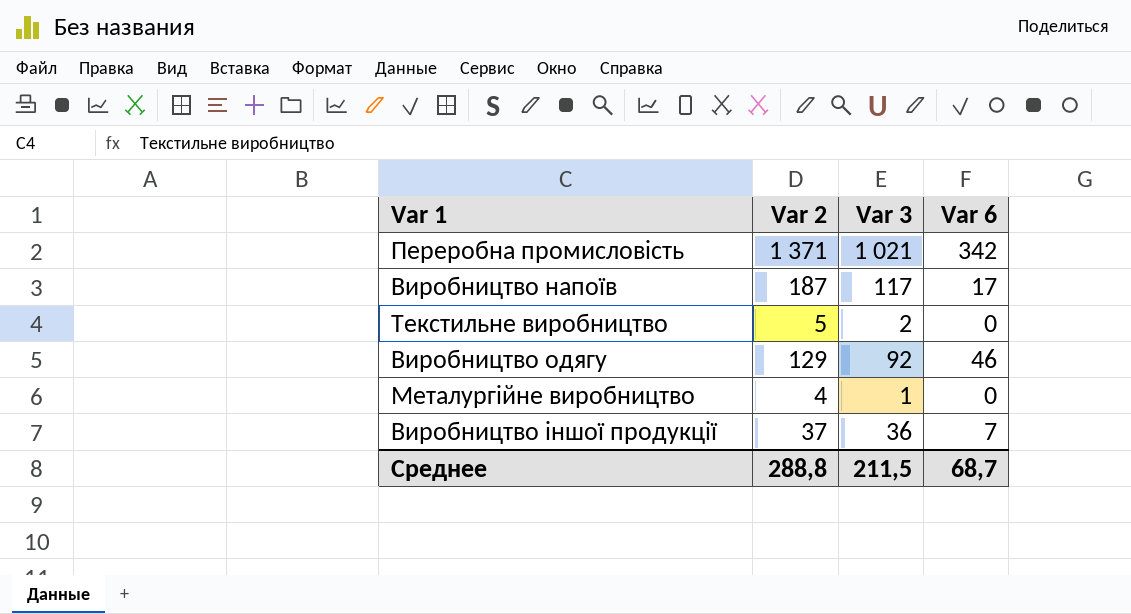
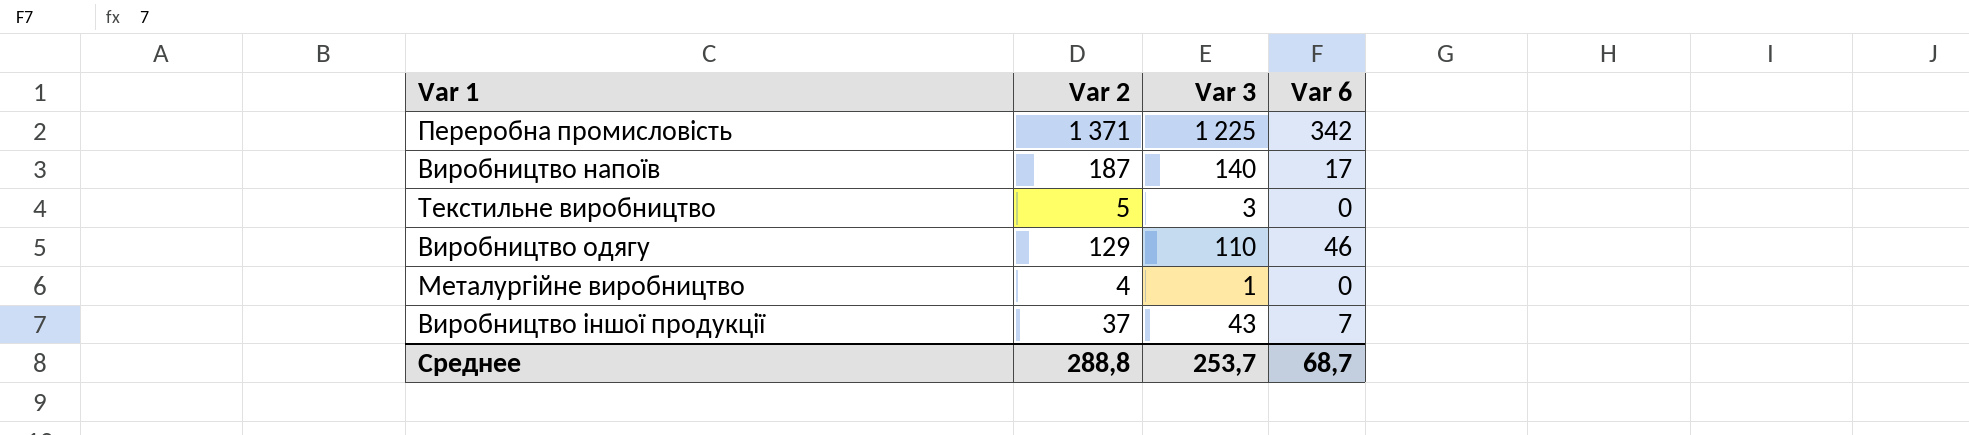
Переробна промисловість | Var 3: 1 021 -> 1 225
Виробництво напоїв | Var 3: 117 -> 140
Текстильне виробництво | Var 3: 2 -> 3
Виробництво одягу | Var 3: 92 -> 110
Виробництво іншої продукції | Var 3: 36 -> 43
Среднее | Var 3: 211,5 -> 253,7

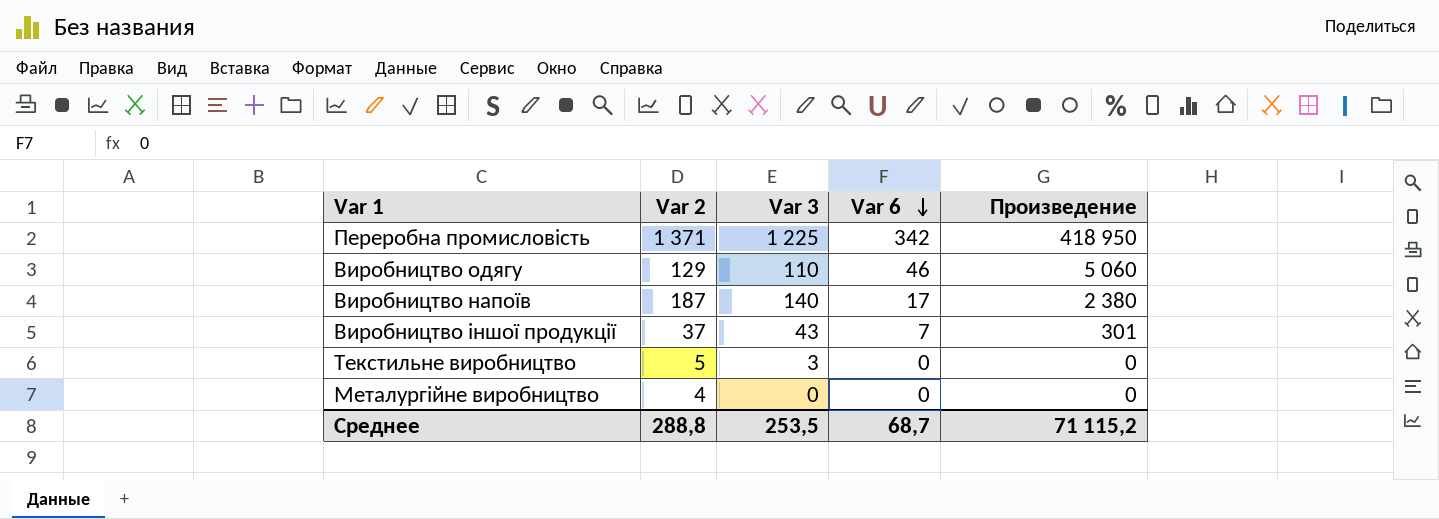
row order: none -> Var 6 descending
column Произведение | formula: none -> [Var 3] * [Var 6]
Металургійне виробництво | Var 3: 1 -> 0
Среднее | Var 3: 253,7 -> 253,5

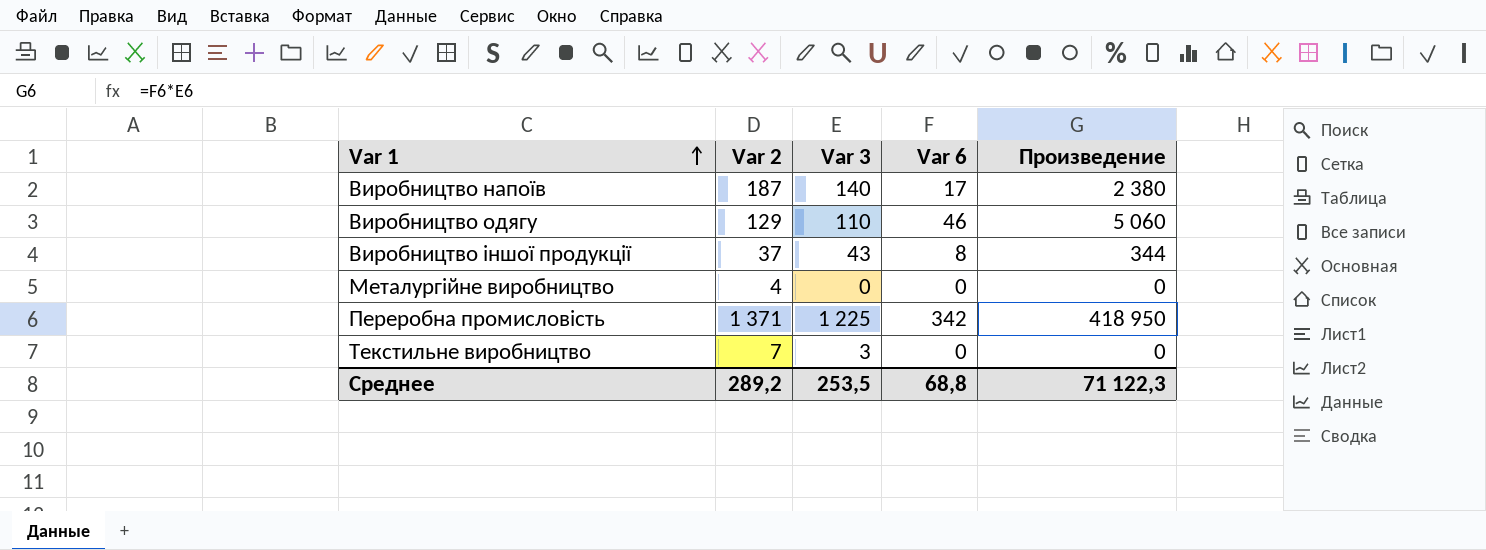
row order: Var 6 descending -> Var 1 ascending
Виробництво іншої продукції | Var 6: 7 -> 8
Виробництво іншої продукції | Произведение: 301 -> 344
Текстильне виробництво | Var 2: 5 -> 7
Среднее | Var 2: 288,8 -> 289,2
Среднее | Var 6: 68,7 -> 68,8
Среднее | Произведение: 71 115,2 -> 71 122,3

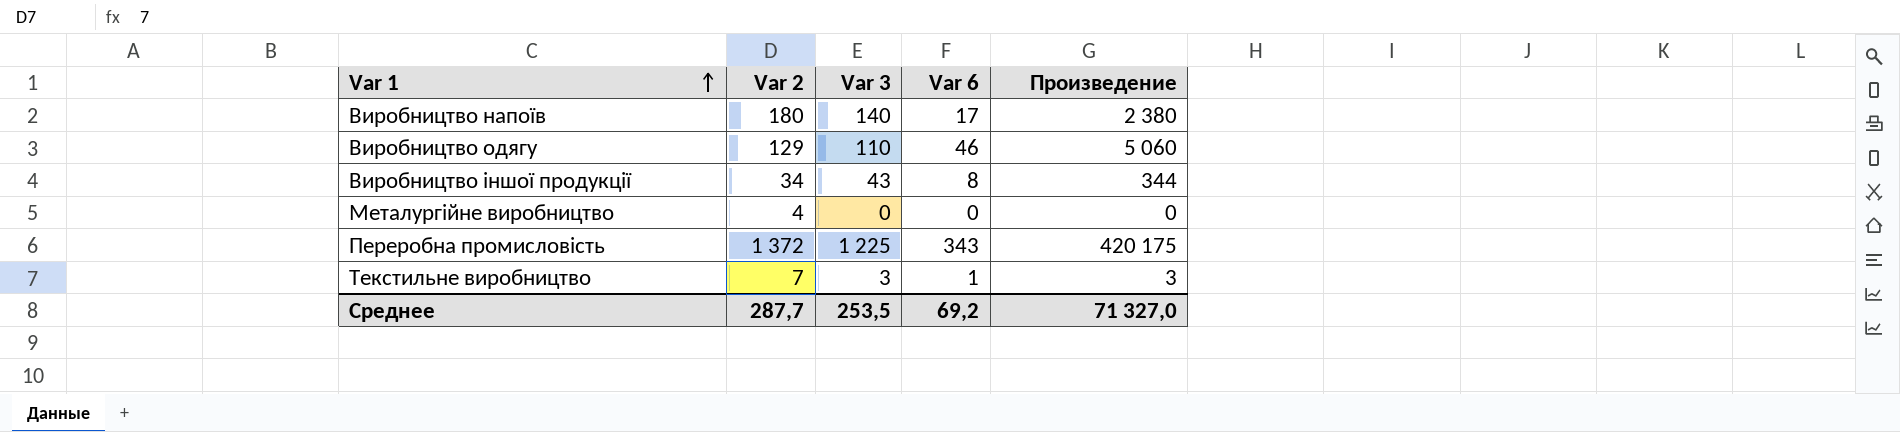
Виробництво напоїв | Var 2: 187 -> 180
Виробництво іншої продукції | Var 2: 37 -> 34
Переробна промисловість | Var 2: 1 371 -> 1 372
Переробна промисловість | Var 6: 342 -> 343
Переробна промисловість | Произведение: 418 950 -> 420 175
Текстильне виробництво | Var 6: 0 -> 1
Текстильне виробництво | Произведение: 0 -> 3
Среднее | Var 2: 289,2 -> 287,7
Среднее | Var 6: 68,8 -> 69,2
Среднее | Произведение: 71 122,3 -> 71 327,0

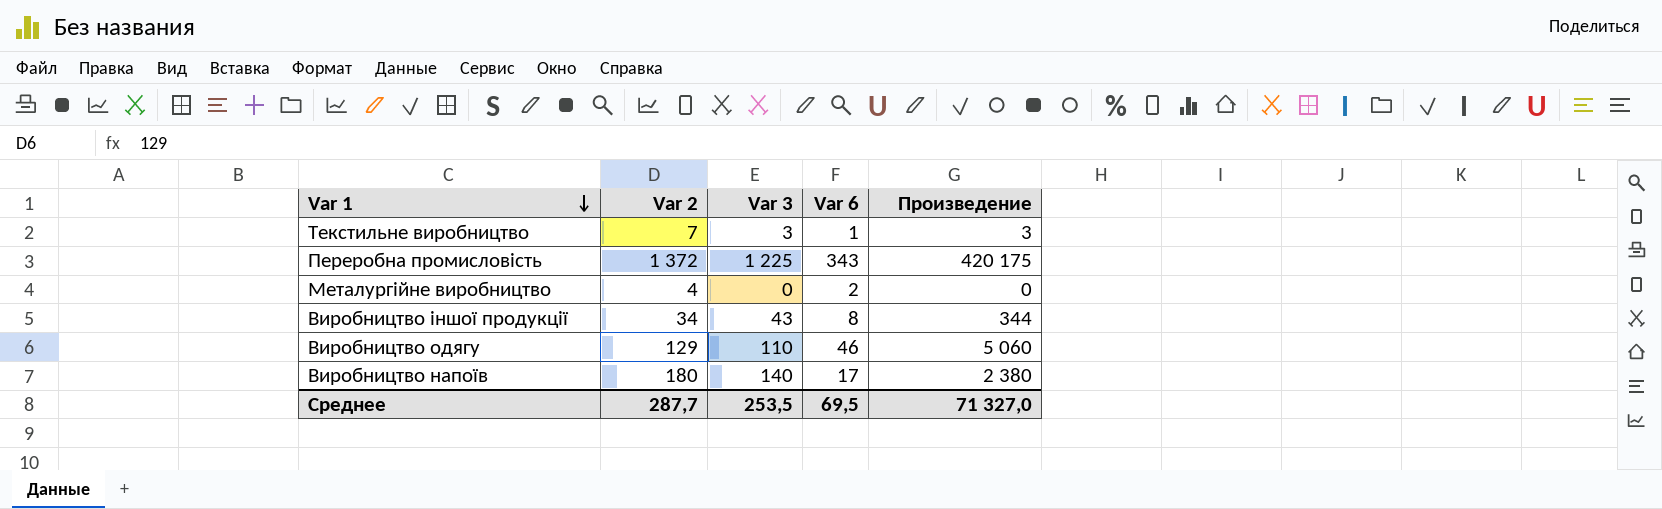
row order: Var 1 ascending -> Var 1 descending
Металургійне виробництво | Var 6: 0 -> 2
Среднее | Var 6: 69,2 -> 69,5

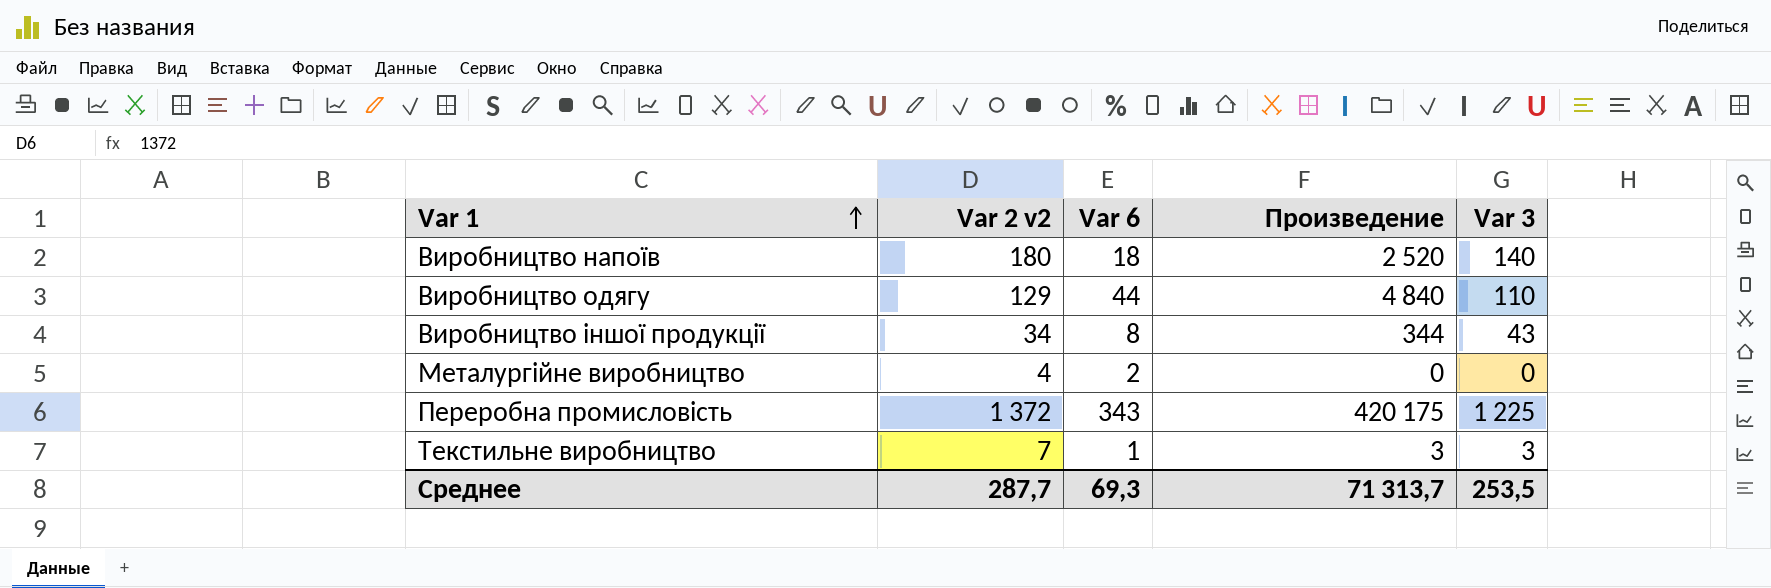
row order: Var 1 descending -> Var 1 ascending
column name: Var 2 -> Var 2 v2
column Var 3 | position: 3 -> 5
Виробництво напоїв | Var 6: 17 -> 18
Виробництво напоїв | Произведение: 2 380 -> 2 520
Виробництво одягу | Var 6: 46 -> 44
Виробництво одягу | Произведение: 5 060 -> 4 840
Среднее | Var 6: 69,5 -> 69,3
Среднее | Произведение: 71 327,0 -> 71 313,7

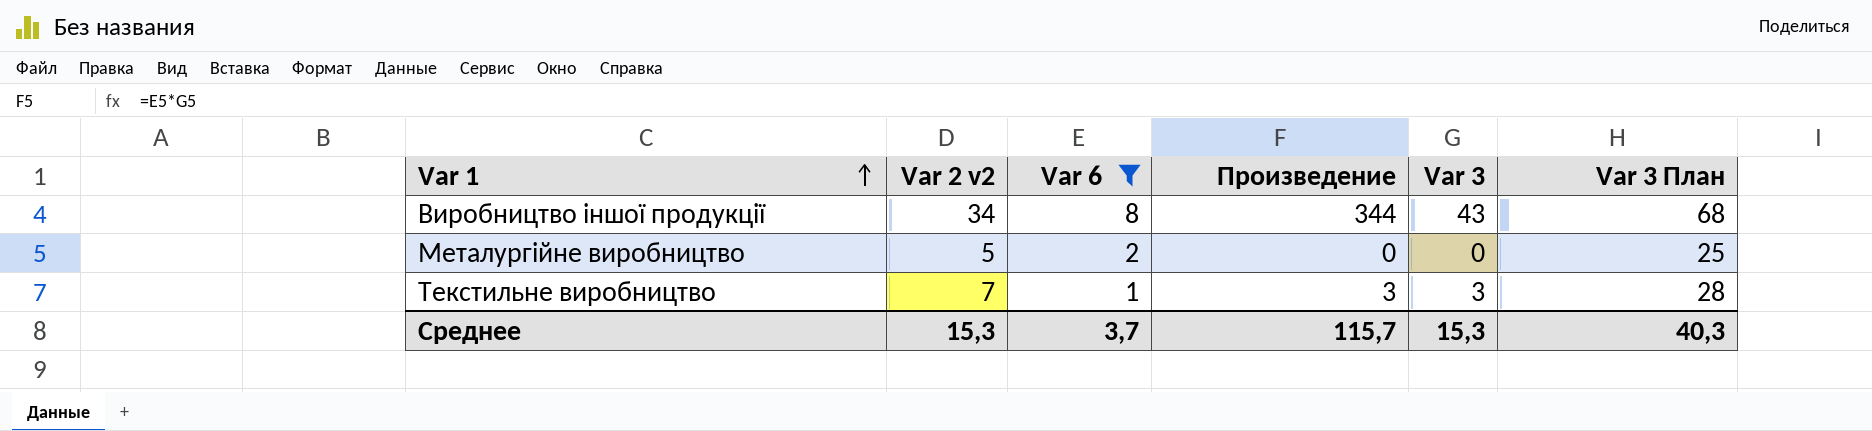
filter: none -> Var 6 <= 8
column Var 3 План | formula: none -> [Var 3] + 25
Металургійне виробництво | Var 2 v2: 4 -> 5
Среднее | Var 2 v2: 287,7 -> 15,3
Среднее | Var 6: 69,3 -> 3,7
Среднее | Произведение: 71 313,7 -> 115,7
Среднее | Var 3: 253,5 -> 15,3

